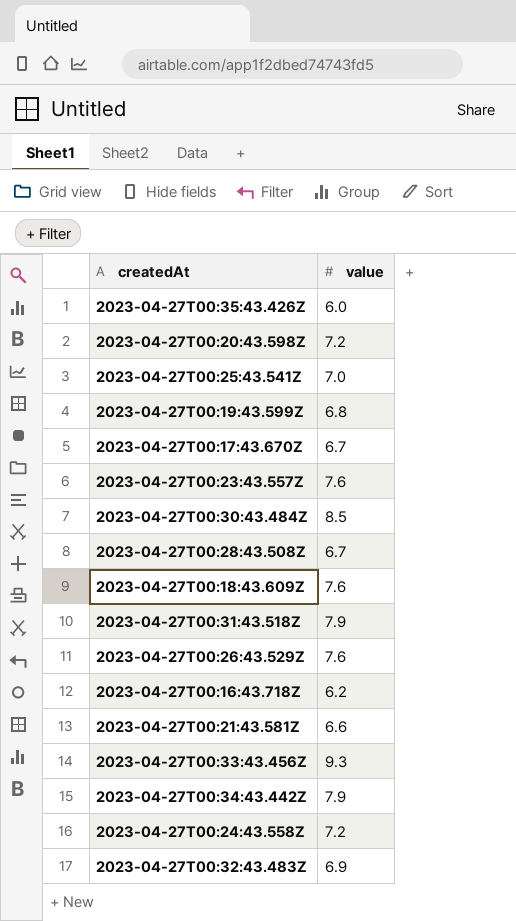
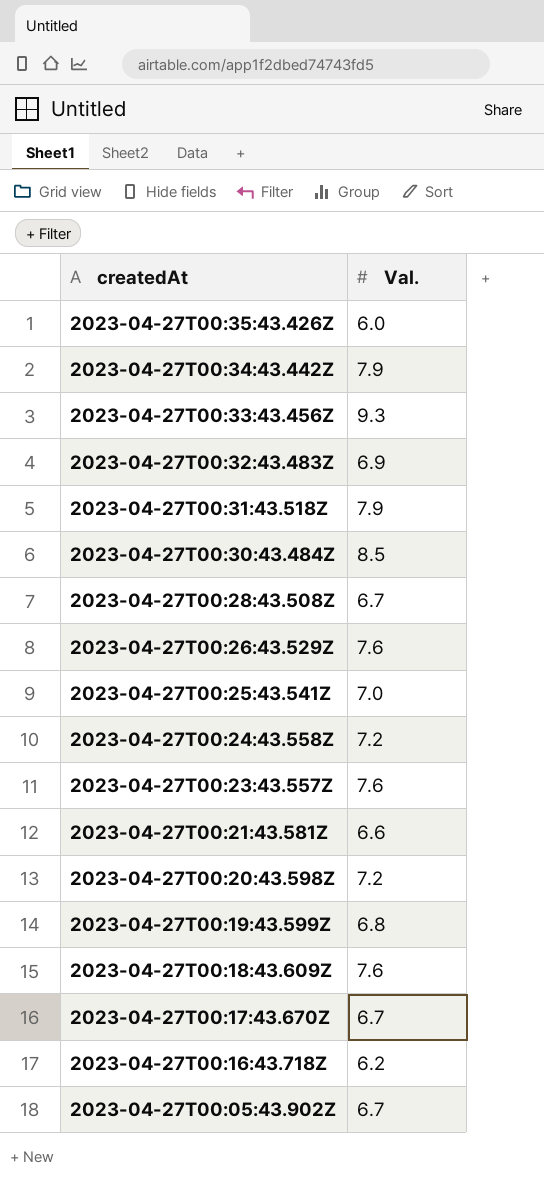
row order: none -> createdAt descending
column name: value -> Val.
row 2023-04-27T00:05:43.902Z: none -> 6.7

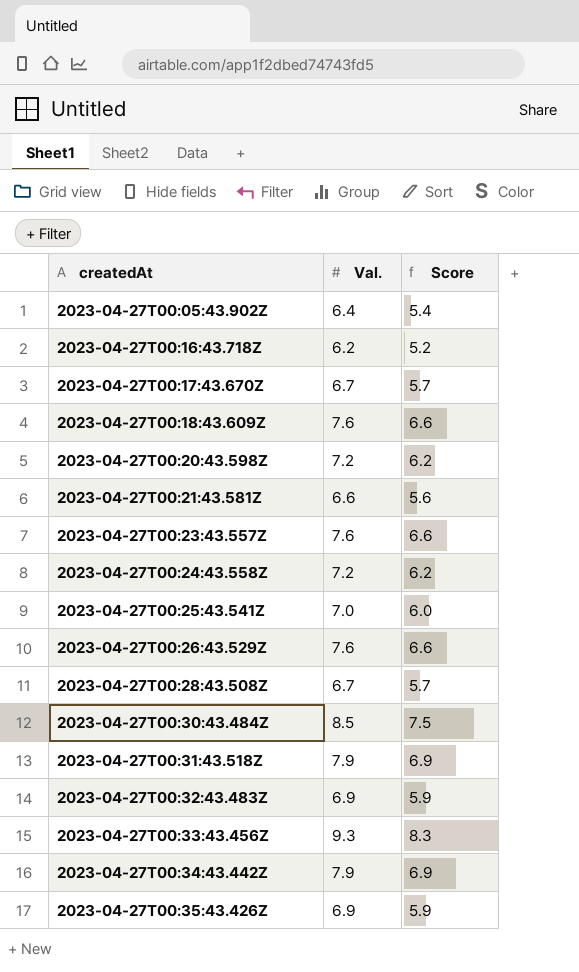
row order: createdAt descending -> createdAt ascending
column Score | formula: none -> [Val.] - 1
row 2023-04-27T00:19:43.599Z: 6.8 -> none
2023-04-27T00:05:43.902Z | Val.: 6.7 -> 6.4
2023-04-27T00:35:43.426Z | Val.: 6.0 -> 6.9

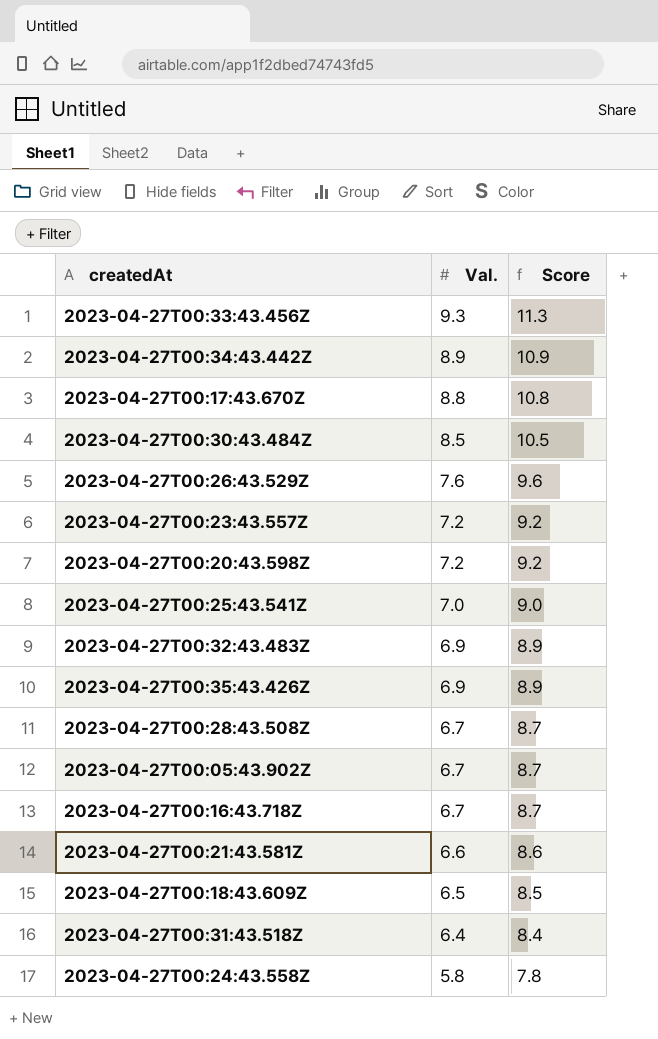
row order: createdAt ascending -> Val. descending
column Score | formula: [Val.] - 1 -> [Val.] + 2
2023-04-27T00:34:43.442Z | Val.: 7.9 -> 8.9
2023-04-27T00:17:43.670Z | Val.: 6.7 -> 8.8
2023-04-27T00:23:43.557Z | Val.: 7.6 -> 7.2
2023-04-27T00:05:43.902Z | Val.: 6.4 -> 6.7
2023-04-27T00:16:43.718Z | Val.: 6.2 -> 6.7
2023-04-27T00:18:43.609Z | Val.: 7.6 -> 6.5
2023-04-27T00:31:43.518Z | Val.: 7.9 -> 6.4
2023-04-27T00:24:43.558Z | Val.: 7.2 -> 5.8

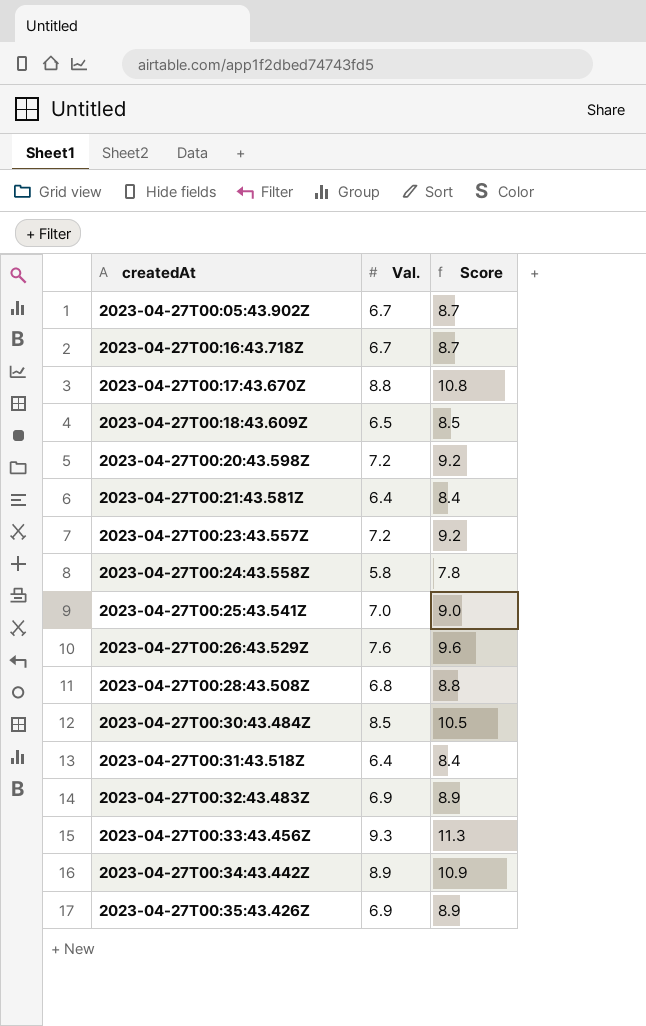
row order: Val. descending -> createdAt ascending
2023-04-27T00:21:43.581Z | Val.: 6.6 -> 6.4
2023-04-27T00:21:43.581Z | Score: 8.6 -> 8.4
2023-04-27T00:28:43.508Z | Val.: 6.7 -> 6.8
2023-04-27T00:28:43.508Z | Score: 8.7 -> 8.8

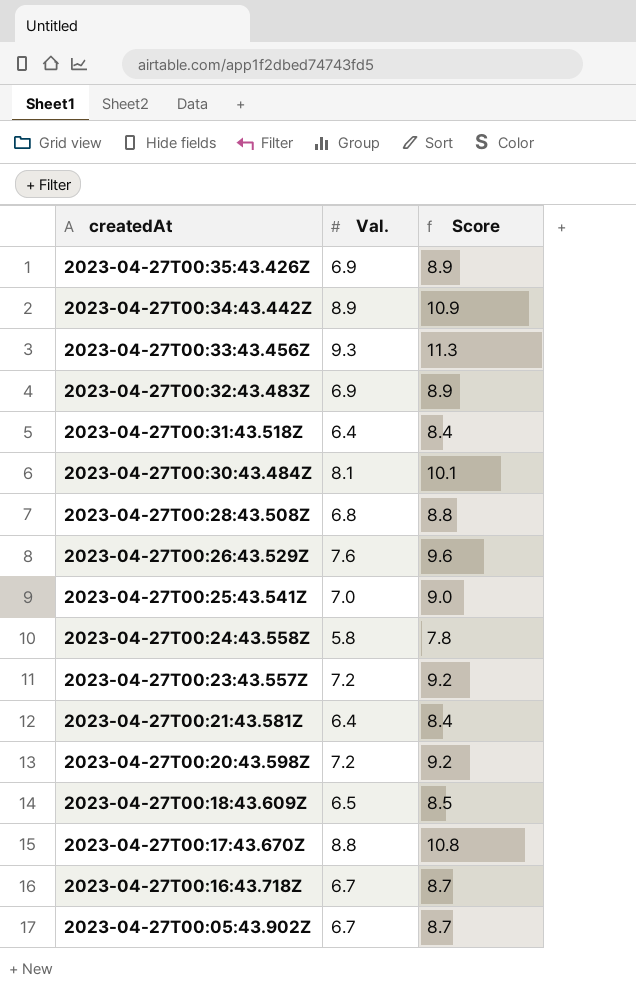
row order: createdAt ascending -> createdAt descending
2023-04-27T00:30:43.484Z | Val.: 8.5 -> 8.1
2023-04-27T00:30:43.484Z | Score: 10.5 -> 10.1

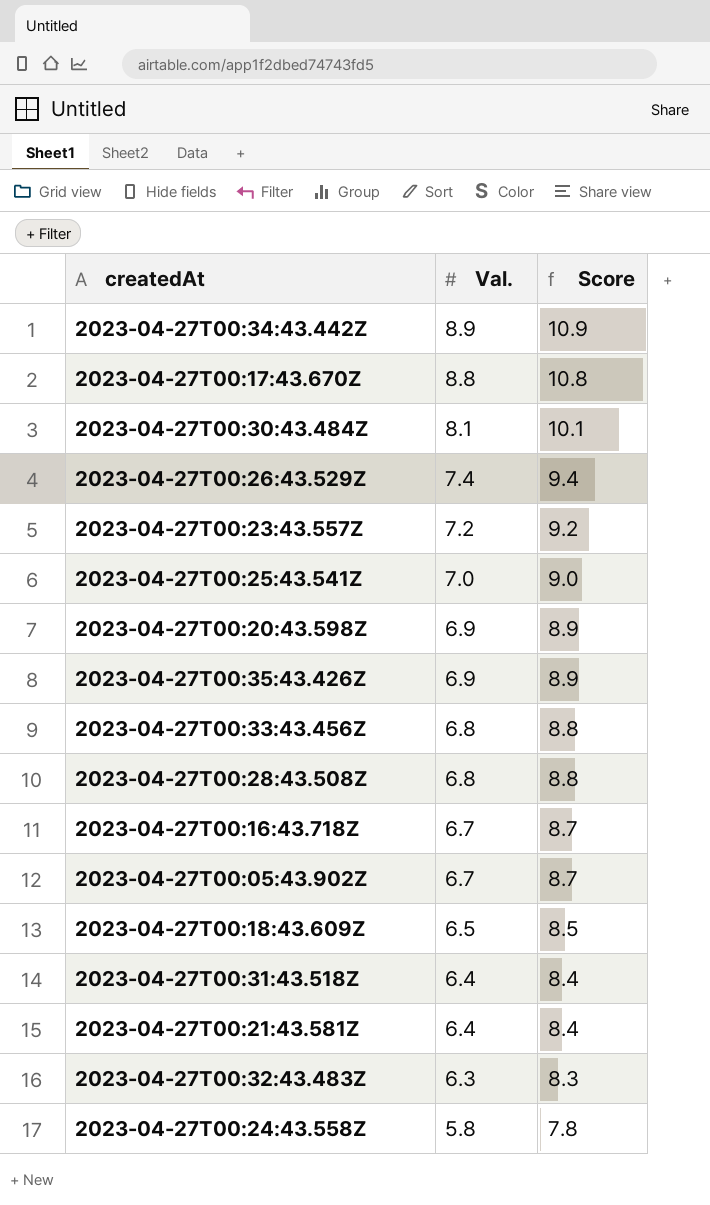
row order: createdAt descending -> Val. descending
2023-04-27T00:26:43.529Z | Val.: 7.6 -> 7.4
2023-04-27T00:26:43.529Z | Score: 9.6 -> 9.4
2023-04-27T00:20:43.598Z | Val.: 7.2 -> 6.9
2023-04-27T00:20:43.598Z | Score: 9.2 -> 8.9
2023-04-27T00:33:43.456Z | Val.: 9.3 -> 6.8
2023-04-27T00:33:43.456Z | Score: 11.3 -> 8.8
2023-04-27T00:32:43.483Z | Val.: 6.9 -> 6.3
2023-04-27T00:32:43.483Z | Score: 8.9 -> 8.3

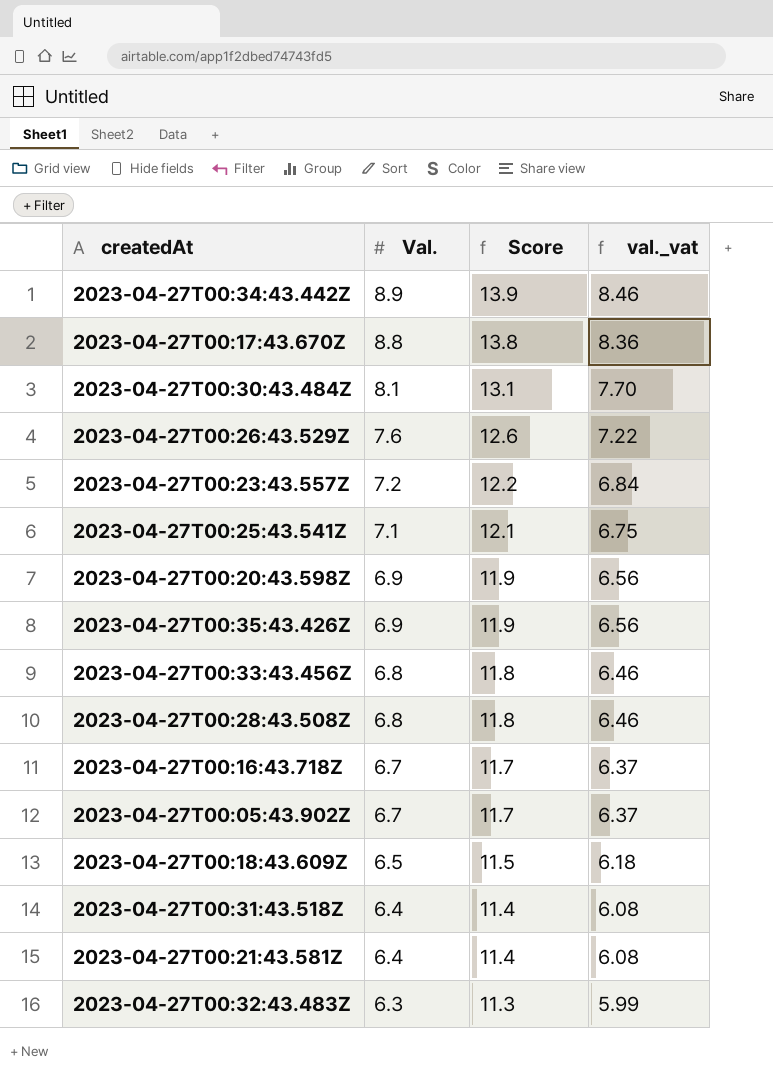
column Score | formula: [Val.] + 2 -> [Val.] + 5
column val._vat | formula: none -> [Val.] * 0.95
row 2023-04-27T00:24:43.558Z: 5.8 | 7.8 -> none
2023-04-27T00:26:43.529Z | Val.: 7.4 -> 7.6
2023-04-27T00:25:43.541Z | Val.: 7.0 -> 7.1

